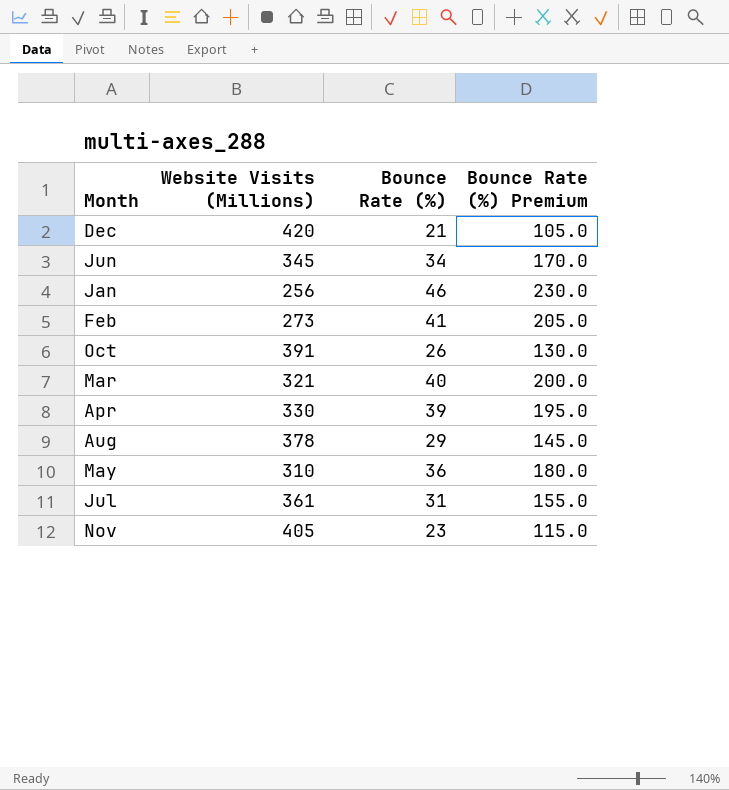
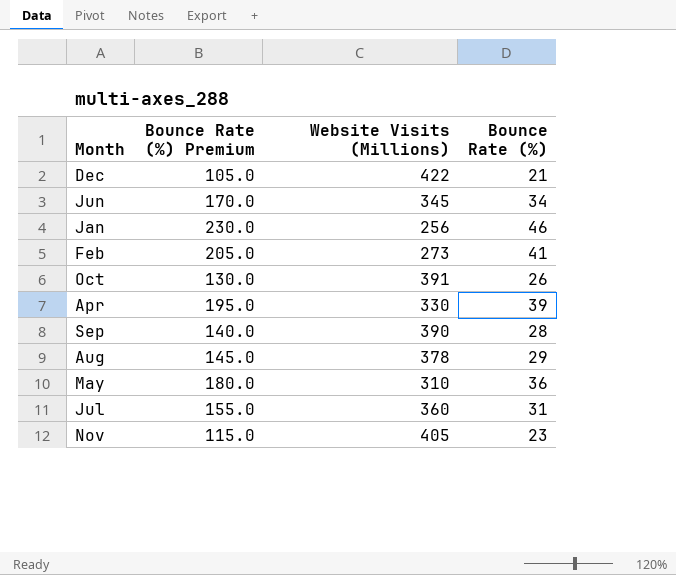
column Bounce Rate (%) Premium | position: 4 -> 2
row Mar: 321 | 40 | 200.0 -> none
Dec | Website Visits (Millions): 420 -> 422
row Sep: none -> 140.0 | 390 | 28
Jul | Website Visits (Millions): 361 -> 360

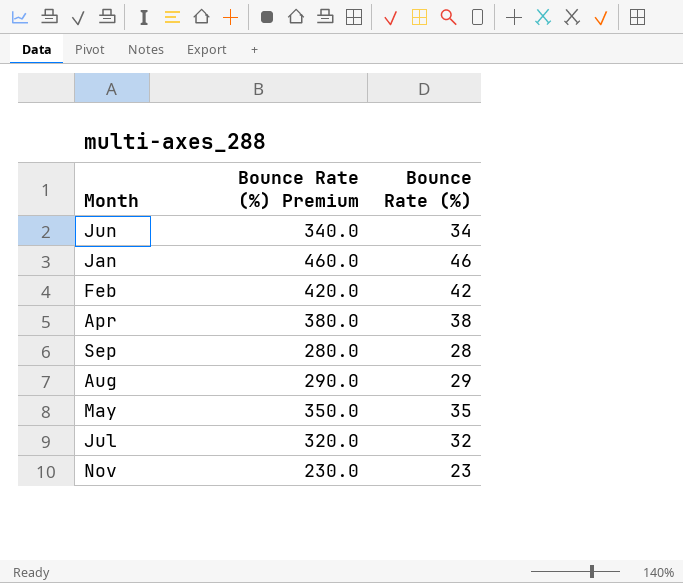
column Website Visits (Millions) | position: 3 -> none
column Bounce Rate (%) Premium | formula: [Bounce Rate (%)] * 5 -> [Bounce Rate (%)] * 10
row Dec: 105.0 | 422 | 21 -> none
row Oct: 130.0 | 391 | 26 -> none
Feb | Bounce Rate (%): 41 -> 42
Apr | Bounce Rate (%): 39 -> 38
May | Bounce Rate (%): 36 -> 35
Jul | Bounce Rate (%): 31 -> 32

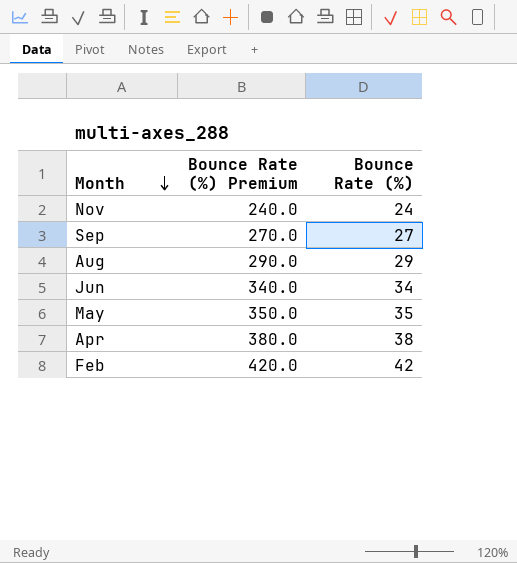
row order: none -> Month descending
row Jan: 460.0 | 46 -> none
row Jul: 320.0 | 32 -> none
Nov | Bounce Rate (%) Premium: 230.0 -> 240.0
Nov | Bounce Rate (%): 23 -> 24
Sep | Bounce Rate (%) Premium: 280.0 -> 270.0
Sep | Bounce Rate (%): 28 -> 27

